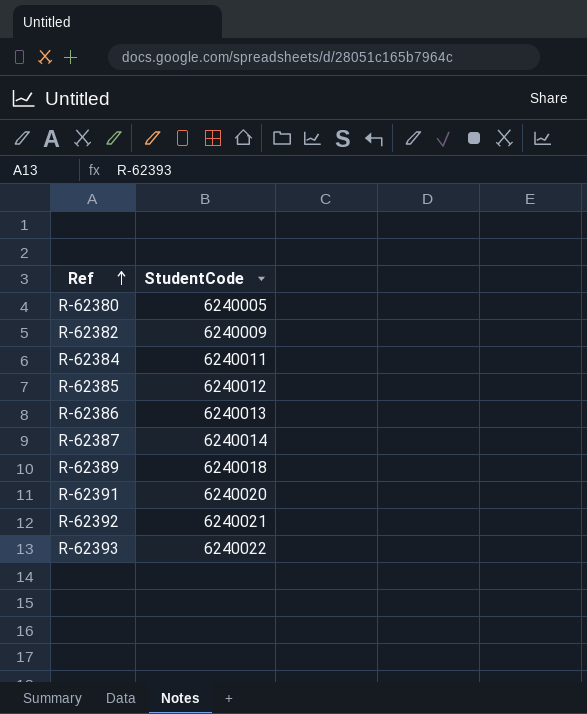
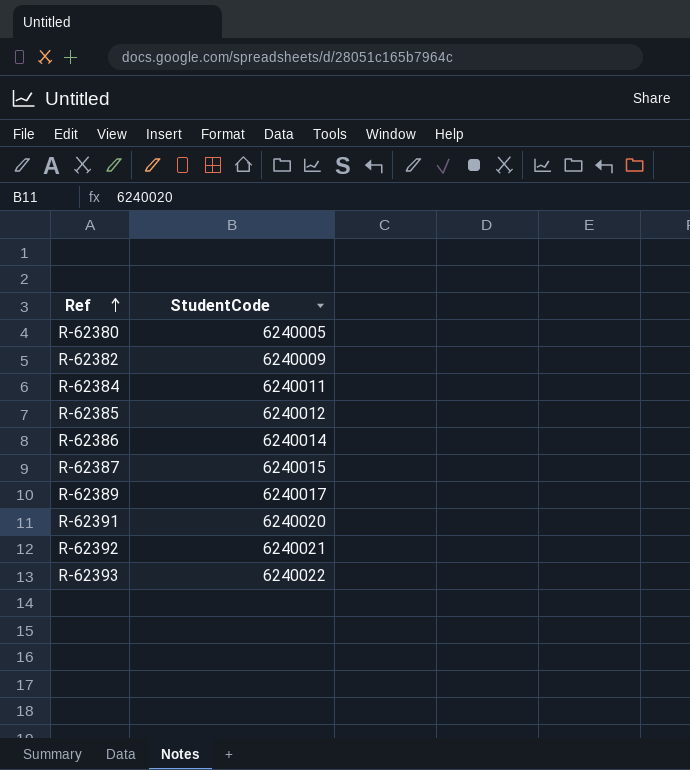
R-62386 | StudentCode: 6240013 -> 6240014
R-62387 | StudentCode: 6240014 -> 6240015
R-62389 | StudentCode: 6240018 -> 6240017

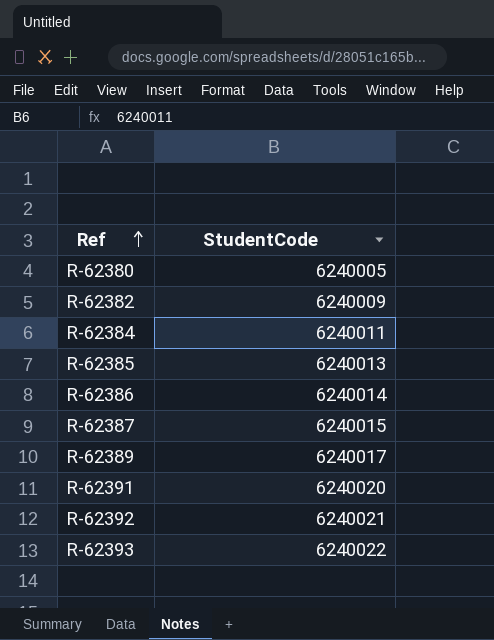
R-62385 | StudentCode: 6240012 -> 6240013

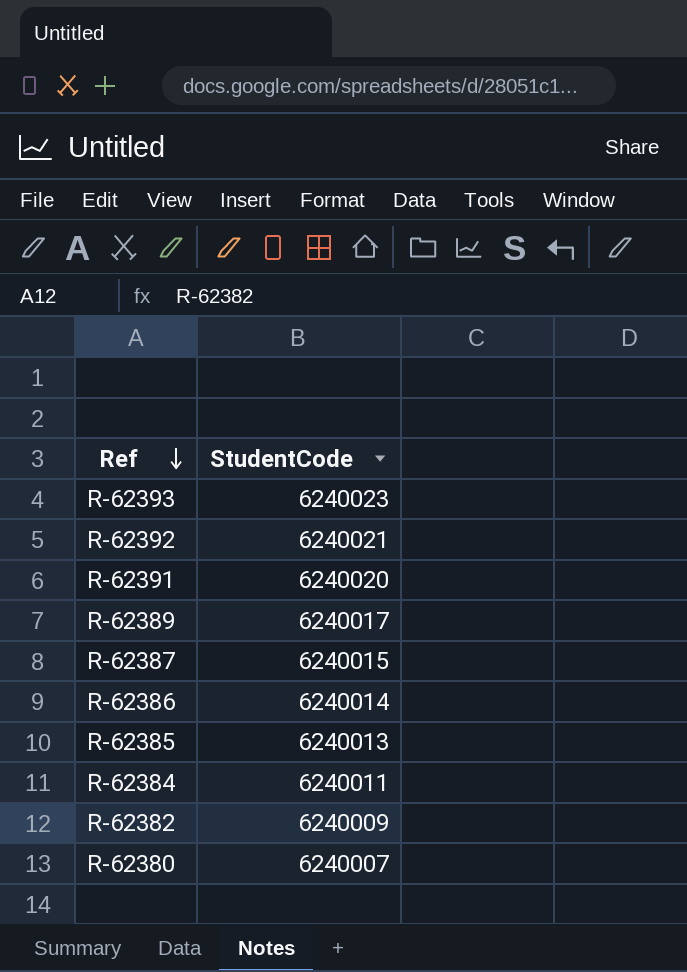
row order: Ref ascending -> Ref descending
R-62393 | StudentCode: 6240022 -> 6240023
R-62380 | StudentCode: 6240005 -> 6240007

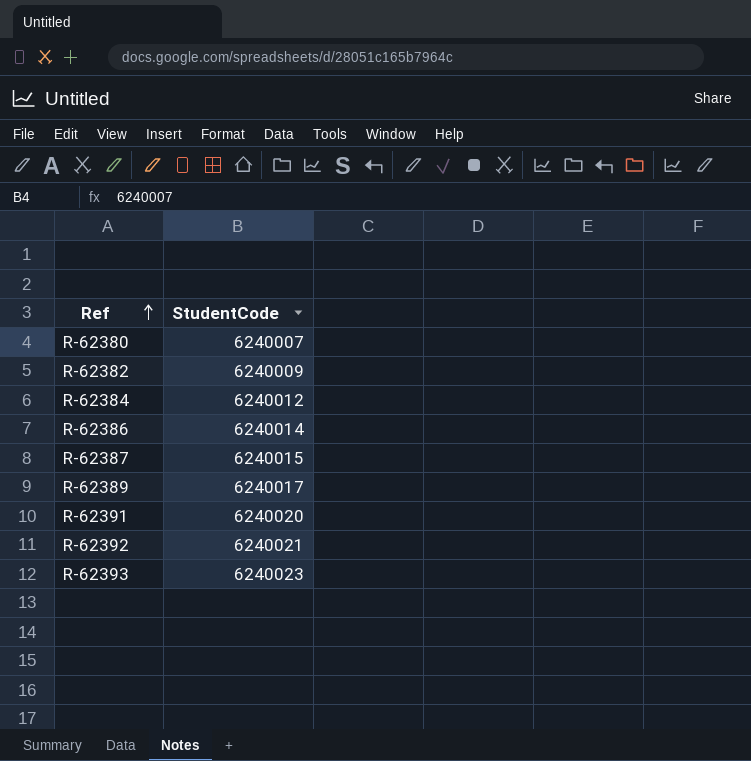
row order: Ref descending -> Ref ascending
row R-62385: 6240013 -> none
R-62384 | StudentCode: 6240011 -> 6240012

